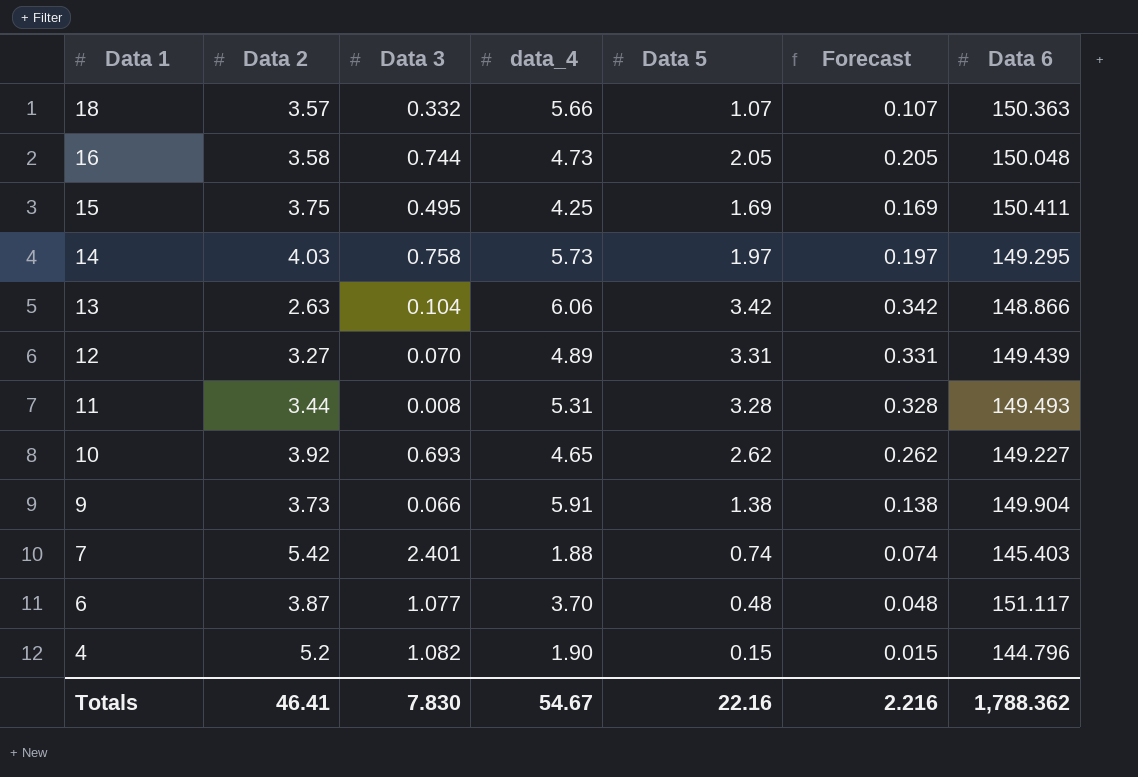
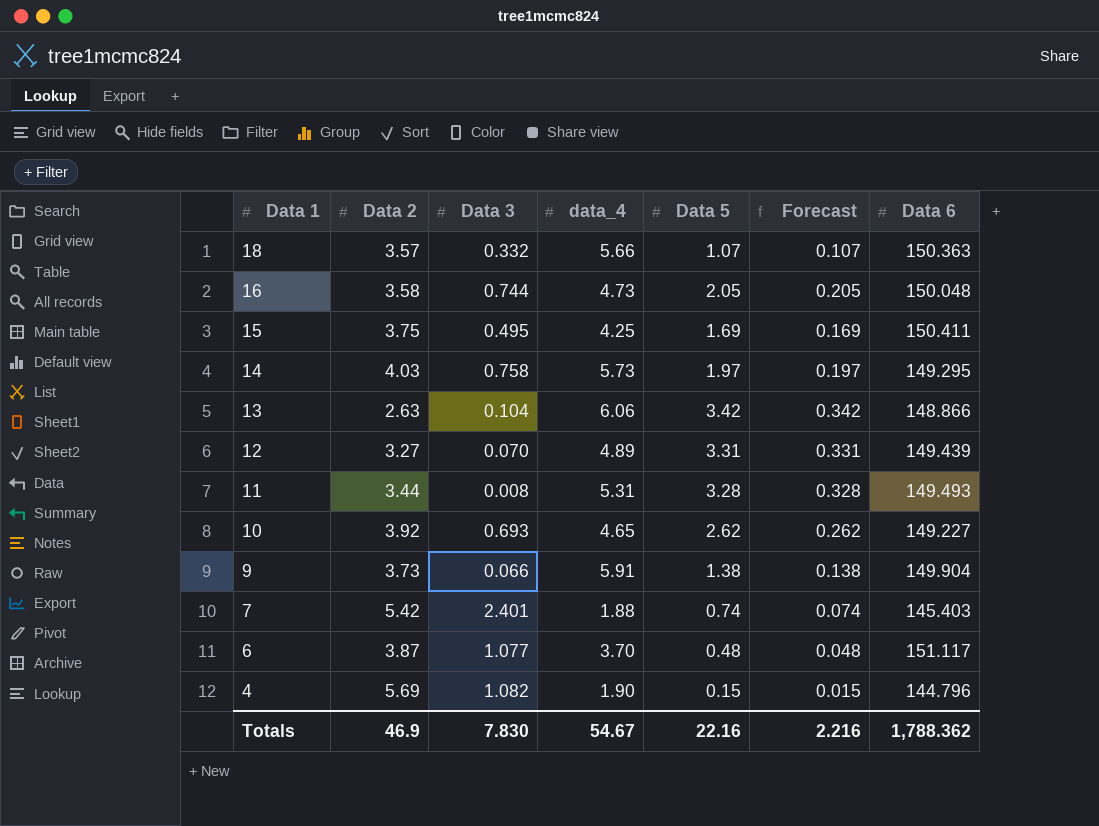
4 | Data 2: 5.2 -> 5.69
Totals | Data 2: 46.41 -> 46.9

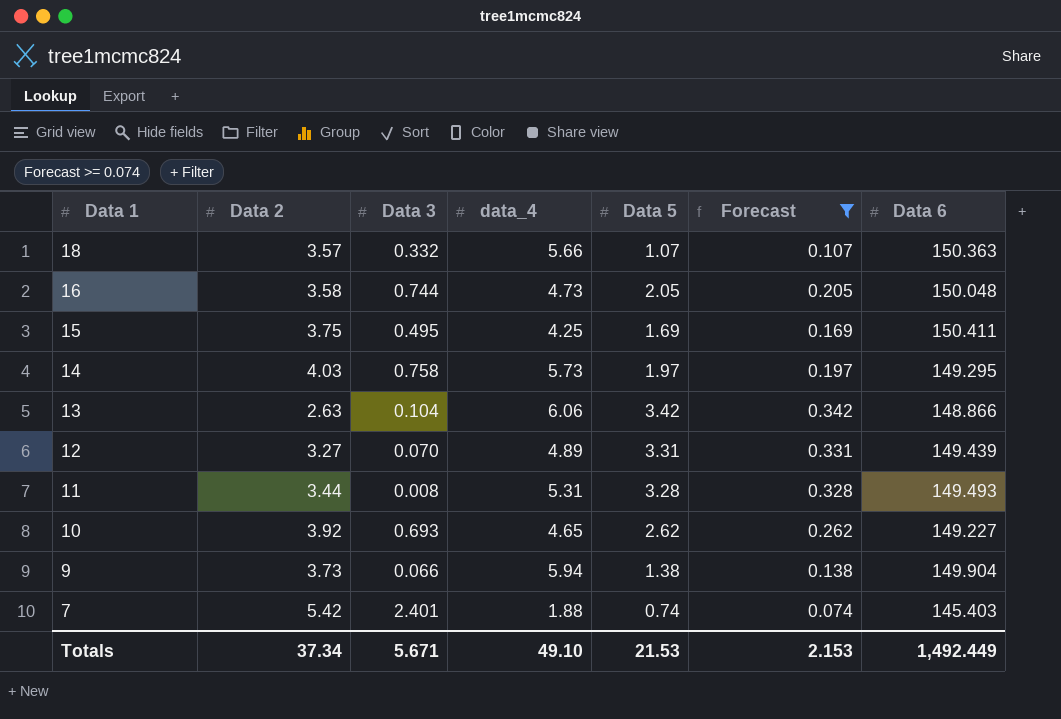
filter: none -> Forecast >= 0.074
9 | data_4: 5.91 -> 5.94
Totals | Data 2: 46.9 -> 37.34
Totals | Data 3: 7.830 -> 5.671
Totals | data_4: 54.67 -> 49.10
Totals | Data 5: 22.16 -> 21.53
Totals | Forecast: 2.216 -> 2.153
Totals | Data 6: 1,788.362 -> 1,492.449

